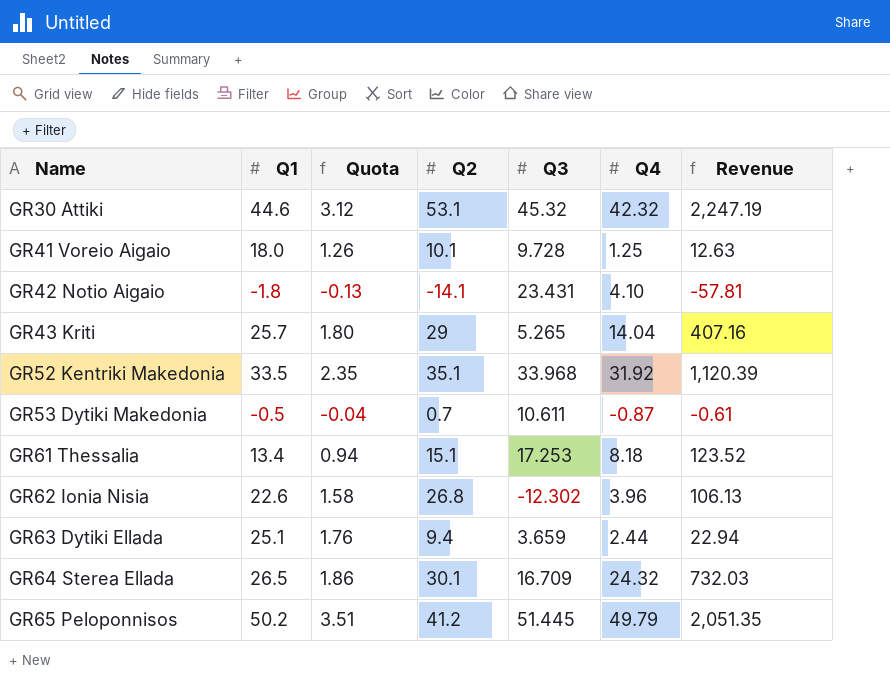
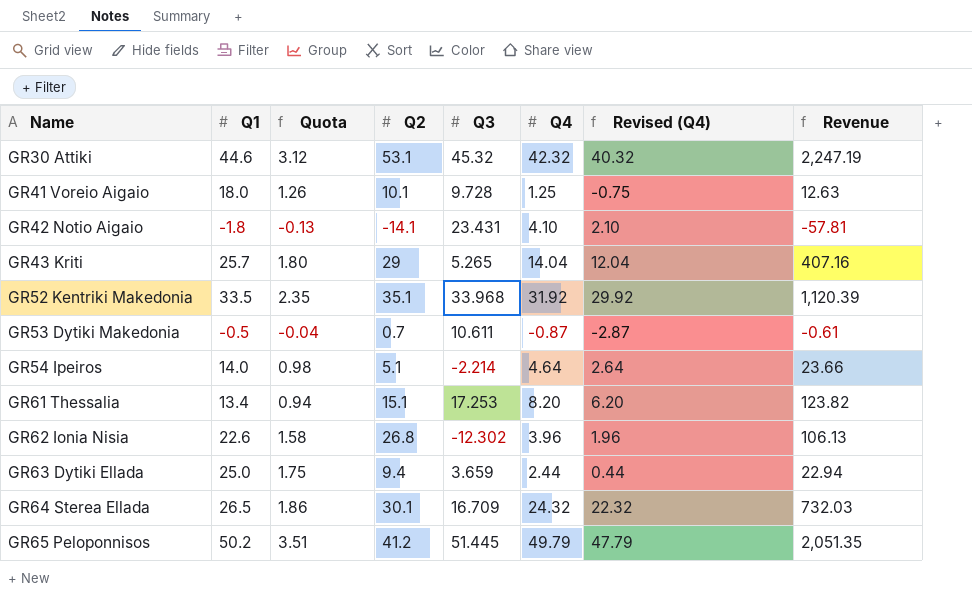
column Revised (Q4) | formula: none -> [Q4] - 2
row GR54 Ipeiros: none -> 14.0 | 0.98 | 5.1 | -2.214 | 4.64 | 2.64 | 23.66
GR61 Thessalia | Q4: 8.18 -> 8.20
GR61 Thessalia | Revenue: 123.52 -> 123.82
GR63 Dytiki Ellada | Q1: 25.1 -> 25.0
GR63 Dytiki Ellada | Quota: 1.76 -> 1.75

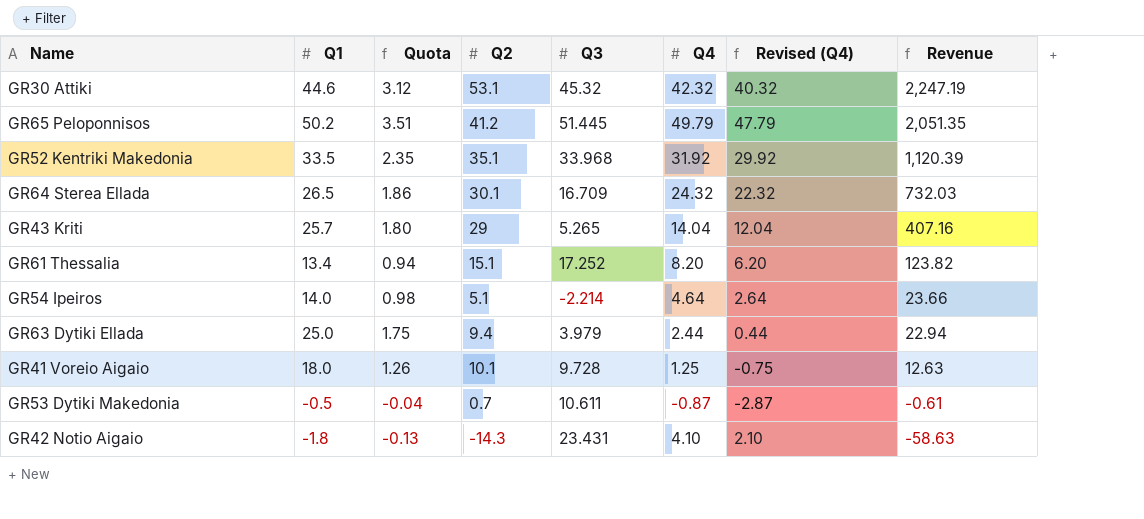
row order: Name ascending -> Revenue descending
row GR62 Ionia Nisia: 22.6 | 1.58 | 26.8 | -12.302 | 3.96 | 1.96 | 106.13 -> none
GR61 Thessalia | Q3: 17.253 -> 17.252
GR63 Dytiki Ellada | Q3: 3.659 -> 3.979
GR42 Notio Aigaio | Q2: -14.1 -> -14.3
GR42 Notio Aigaio | Revenue: -57.81 -> -58.63

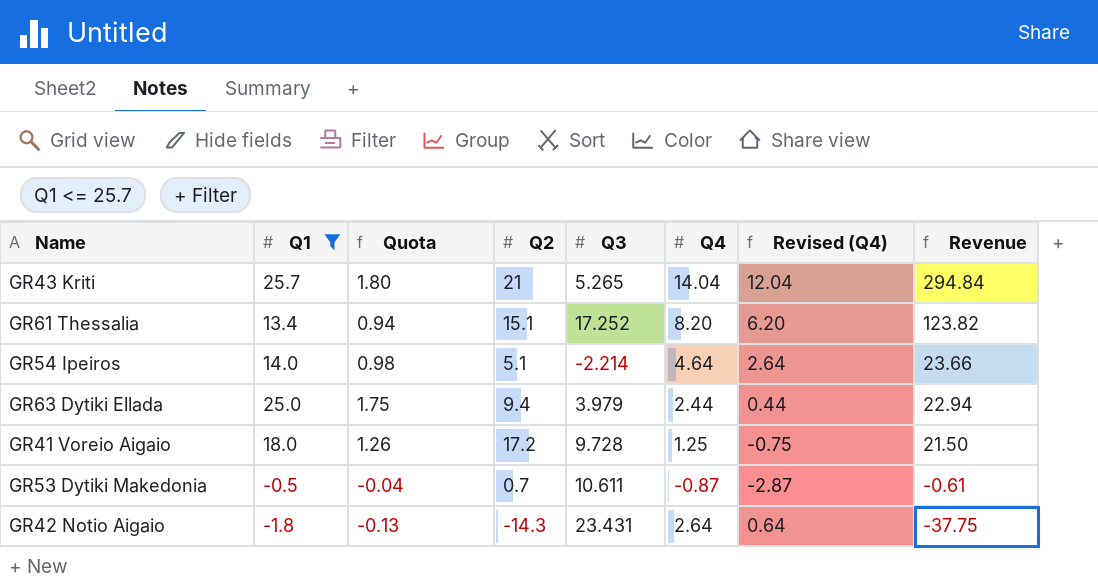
filter: none -> Q1 <= 25.7
GR43 Kriti | Q2: 29 -> 21
GR43 Kriti | Revenue: 407.16 -> 294.84
GR41 Voreio Aigaio | Q2: 10.1 -> 17.2
GR41 Voreio Aigaio | Revenue: 12.63 -> 21.50
GR42 Notio Aigaio | Q4: 4.10 -> 2.64
GR42 Notio Aigaio | Revised (Q4): 2.10 -> 0.64
GR42 Notio Aigaio | Revenue: -58.63 -> -37.75

